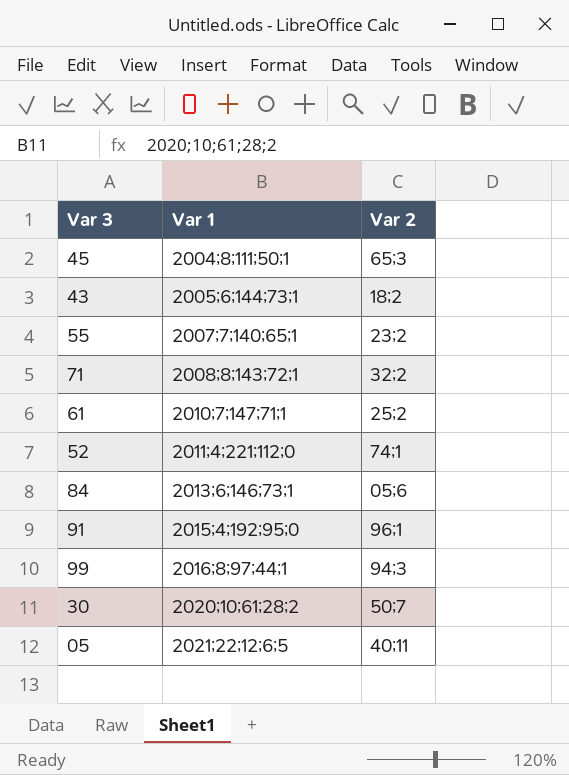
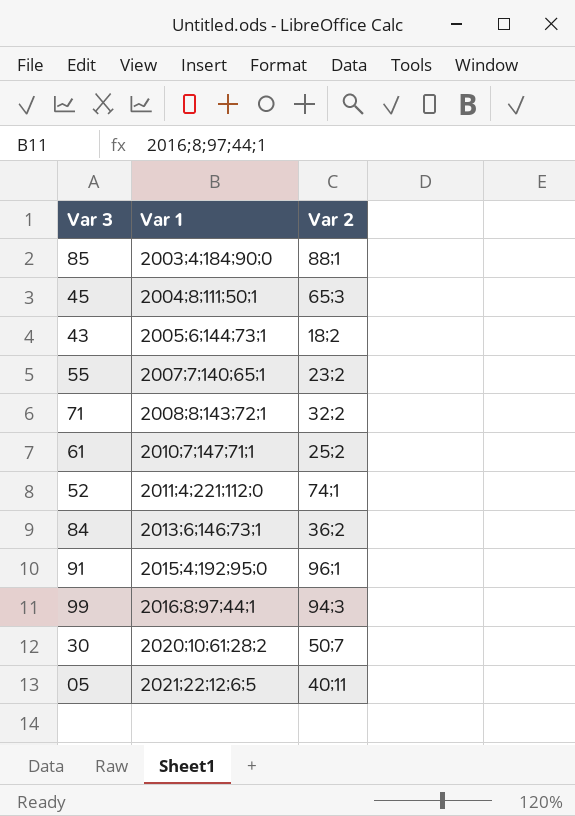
row 85: none -> 2003;4;184;90;0 | 88;1
84 | Var 2: 05;6 -> 36;2

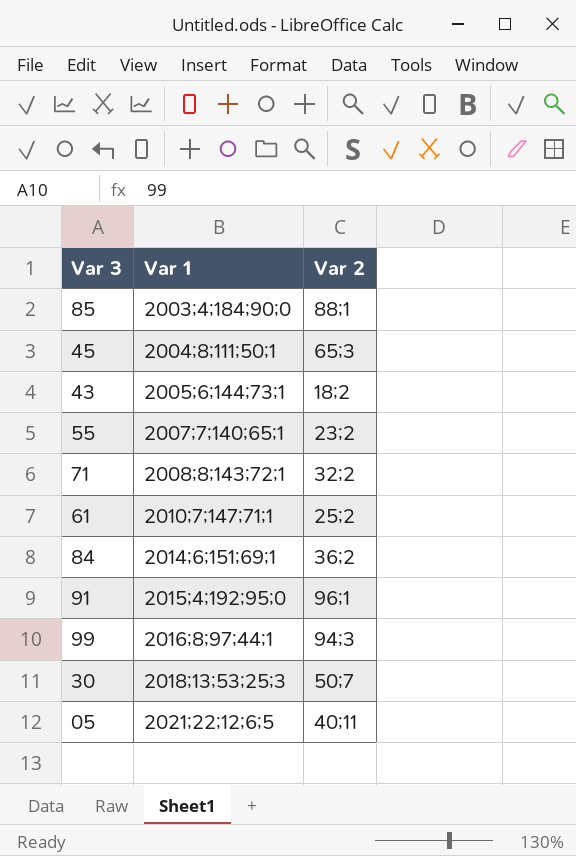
row 52: 2011;4;221;112;0 | 74;1 -> none
84 | Var 1: 2013;6;146;73;1 -> 2014;6;151;69;1
30 | Var 1: 2020;10;61;28;2 -> 2018;13;53;25;3

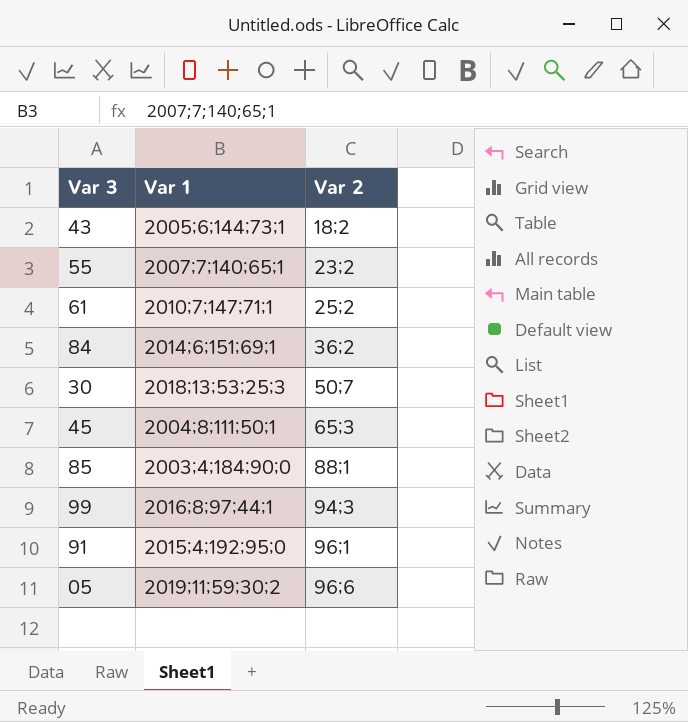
row order: Var 1 ascending -> Var 2 ascending
row 71: 2008;8;143;72;1 | 32;2 -> none
05 | Var 1: 2021;22;12;6;5 -> 2019;11;59;30;2
05 | Var 2: 40;11 -> 96;6

